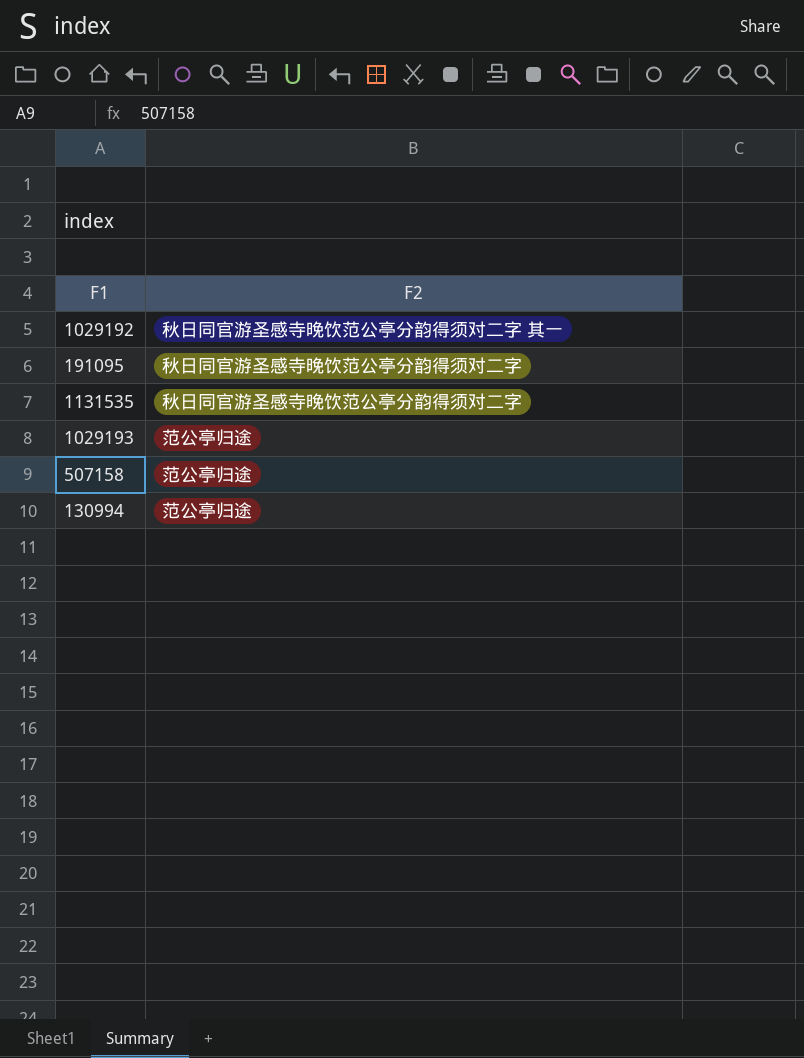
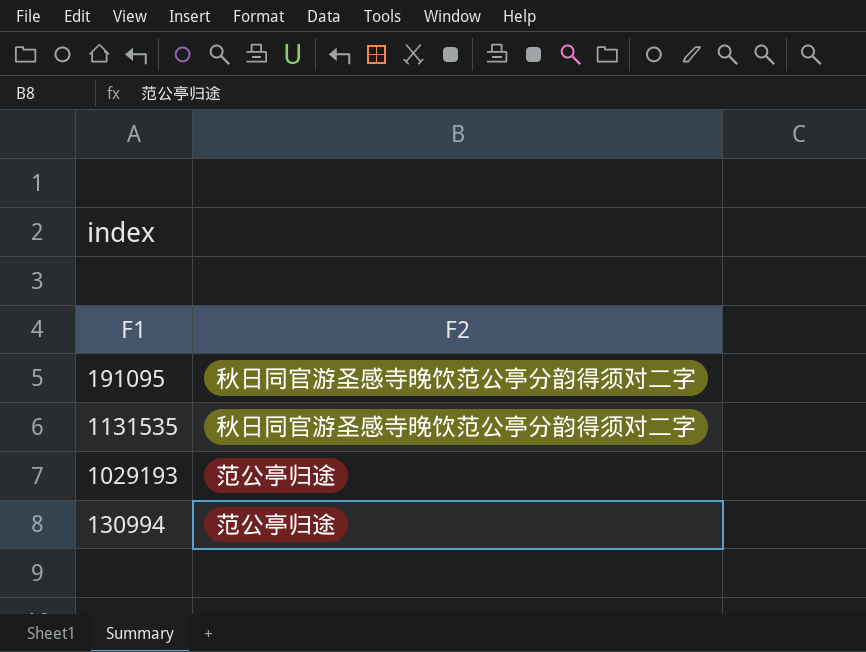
row 1029192: 秋日同官游圣感寺晚饮范公亭分韵得须对二字 其一 -> none
row 507158: 范公亭归途 -> none

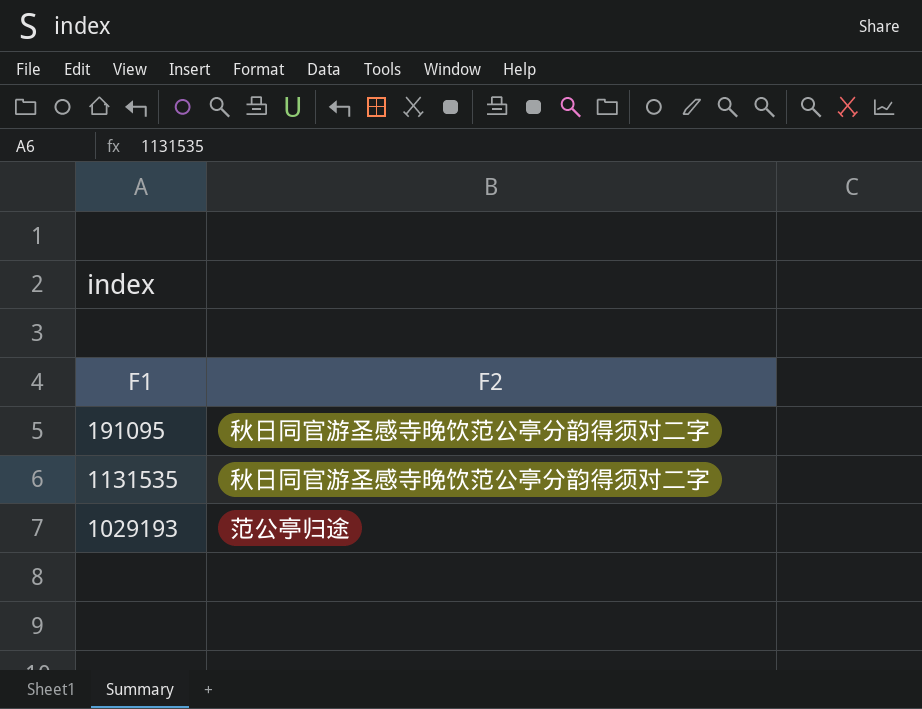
row 130994: 范公亭归途 -> none

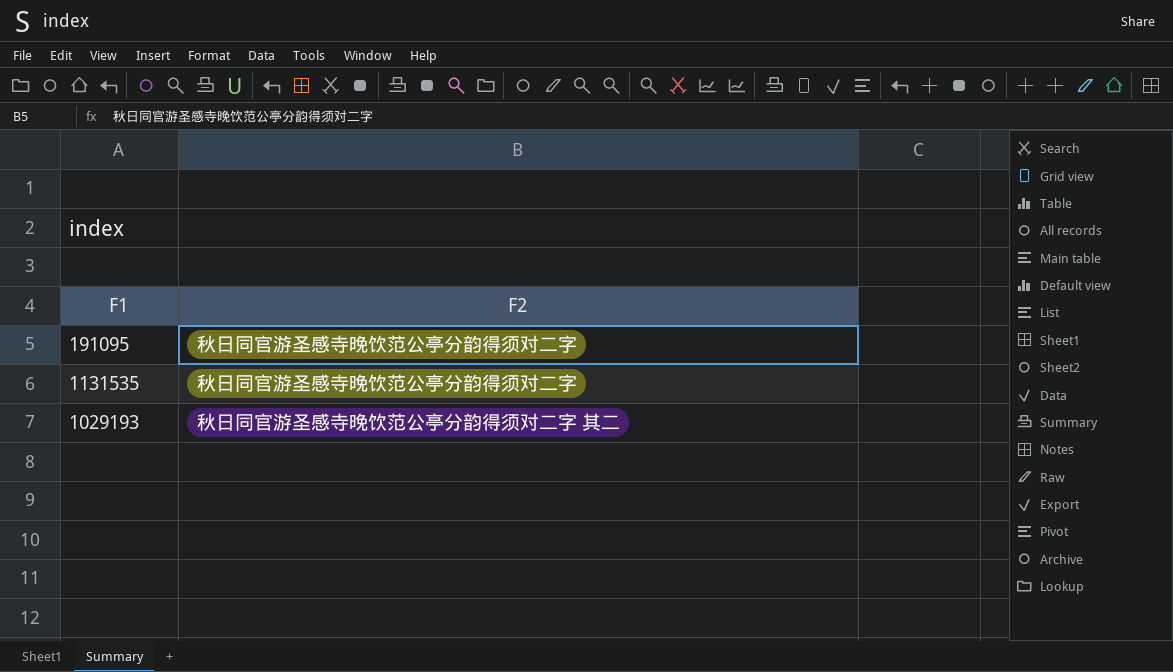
1029193 | F2: 范公亭归途 -> 秋日同官游圣感寺晚饮范公亭分韵得须对二字 其二

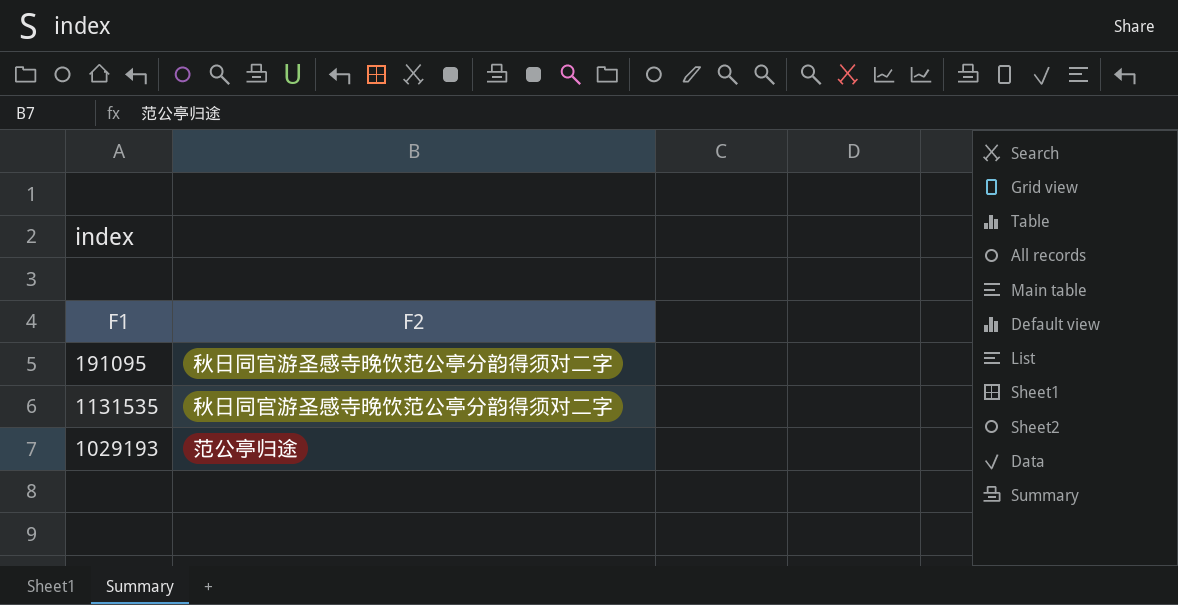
1029193 | F2: 秋日同官游圣感寺晚饮范公亭分韵得须对二字 其二 -> 范公亭归途

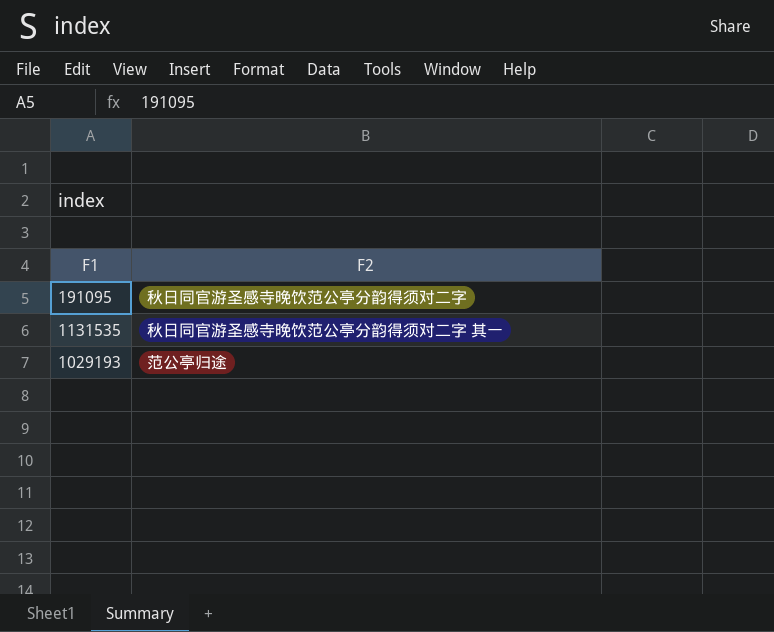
1131535 | F2: 秋日同官游圣感寺晚饮范公亭分韵得须对二字 -> 秋日同官游圣感寺晚饮范公亭分韵得须对二字 其一

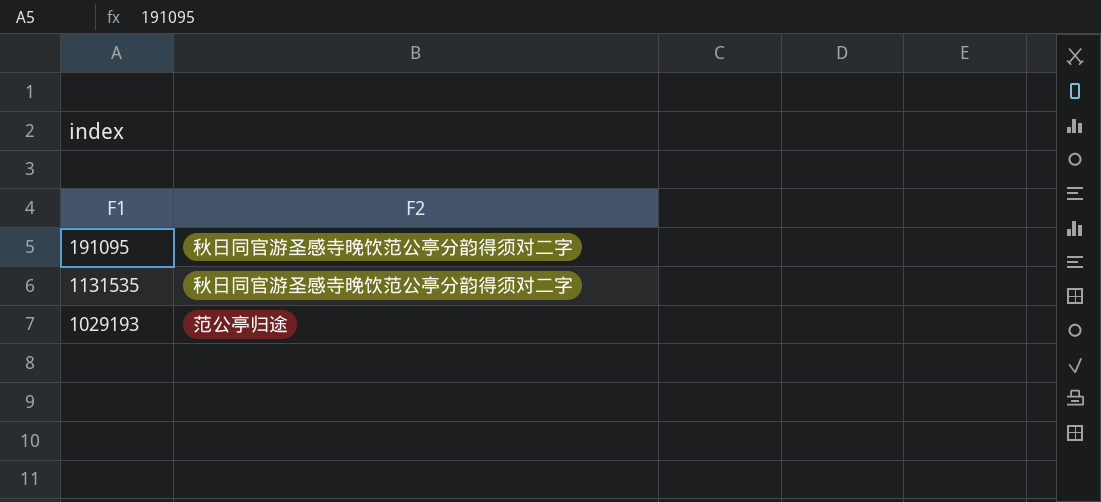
1131535 | F2: 秋日同官游圣感寺晚饮范公亭分韵得须对二字 其一 -> 秋日同官游圣感寺晚饮范公亭分韵得须对二字

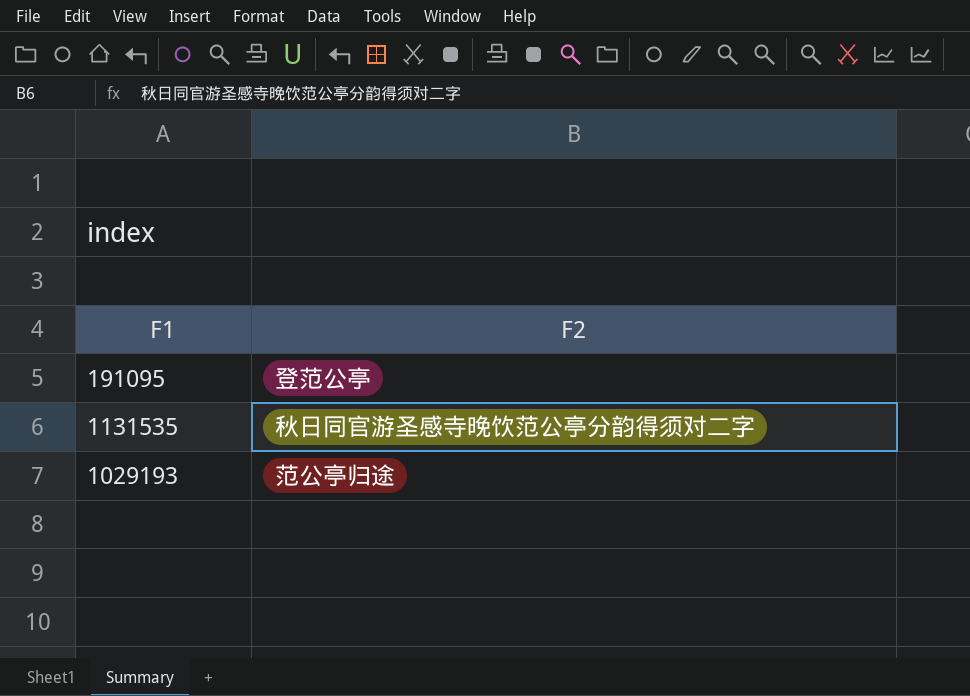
191095 | F2: 秋日同官游圣感寺晚饮范公亭分韵得须对二字 -> 登范公亭

